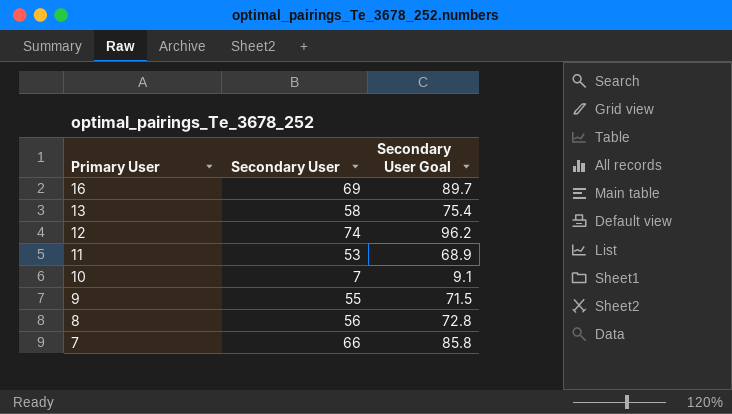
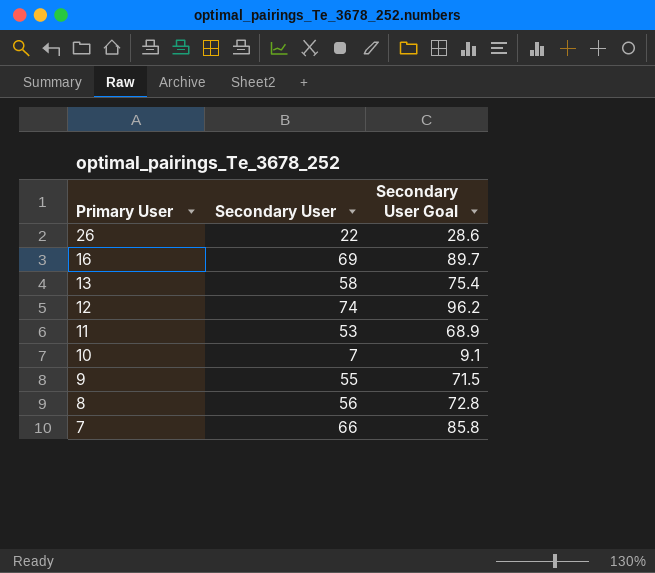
row 26: none -> 22 | 28.6

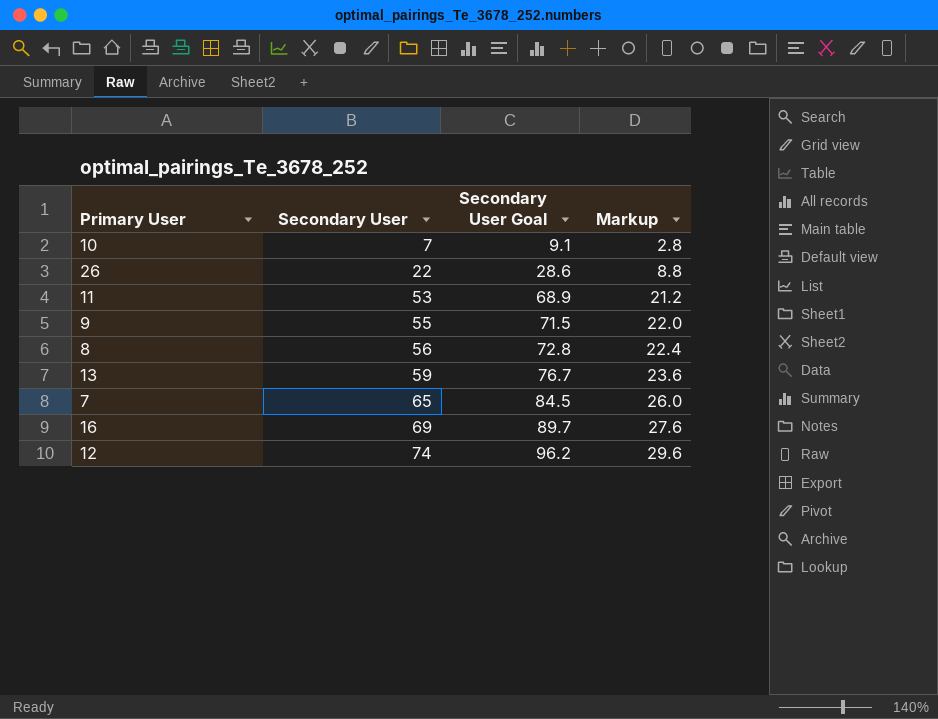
row order: Primary User descending -> Secondary User ascending
column Markup | formula: none -> [Secondary User] * 0.4
13 | Secondary User: 58 -> 59
13 | Secondary User Goal: 75.4 -> 76.7
7 | Secondary User: 66 -> 65
7 | Secondary User Goal: 85.8 -> 84.5

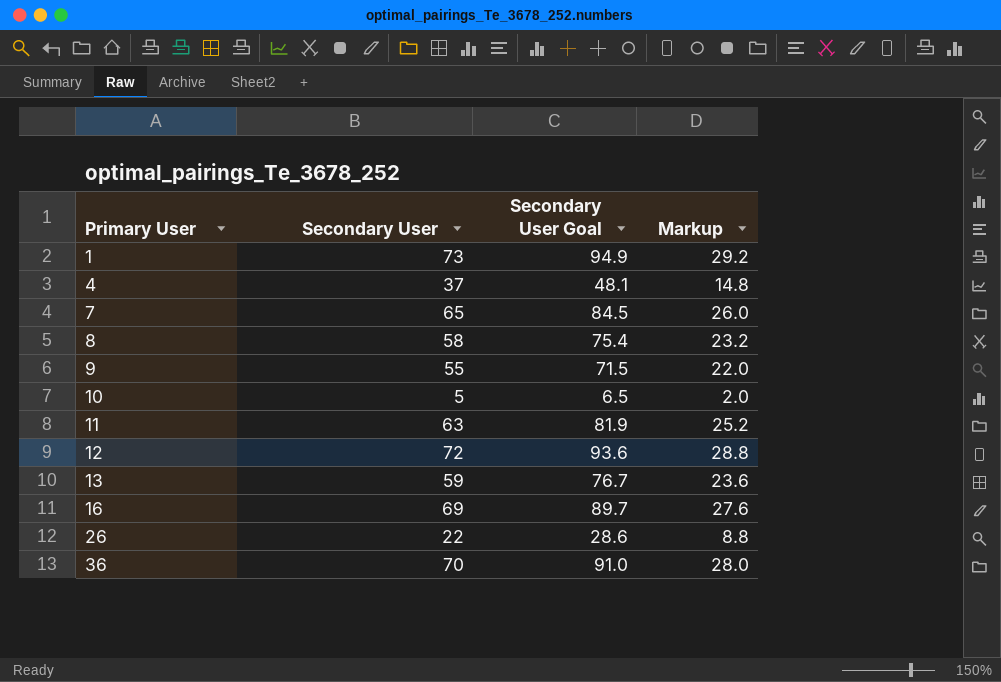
row order: Secondary User ascending -> Primary User ascending
row 1: none -> 73 | 94.9 | 29.2
row 4: none -> 37 | 48.1 | 14.8
8 | Secondary User: 56 -> 58
8 | Secondary User Goal: 72.8 -> 75.4
8 | Markup: 22.4 -> 23.2
10 | Secondary User: 7 -> 5
10 | Secondary User Goal: 9.1 -> 6.5
10 | Markup: 2.8 -> 2.0
11 | Secondary User: 53 -> 63
11 | Secondary User Goal: 68.9 -> 81.9
11 | Markup: 21.2 -> 25.2
12 | Secondary User: 74 -> 72
12 | Secondary User Goal: 96.2 -> 93.6
12 | Markup: 29.6 -> 28.8
row 36: none -> 70 | 91.0 | 28.0

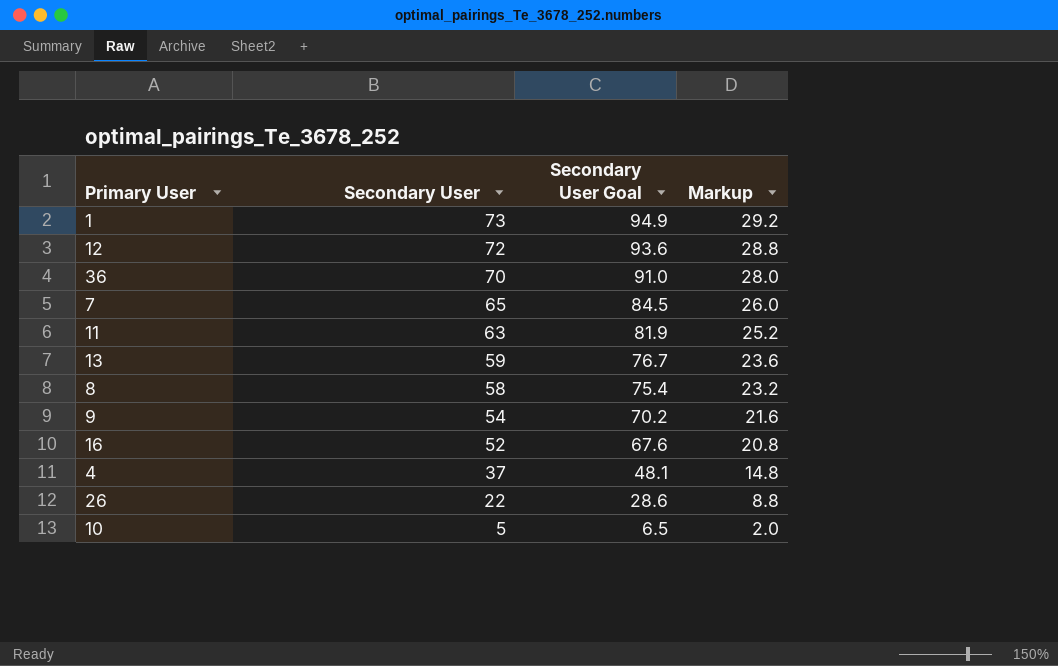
row order: Primary User ascending -> Secondary User descending
9 | Secondary User: 55 -> 54
9 | Secondary User Goal: 71.5 -> 70.2
9 | Markup: 22.0 -> 21.6
16 | Secondary User: 69 -> 52
16 | Secondary User Goal: 89.7 -> 67.6
16 | Markup: 27.6 -> 20.8

